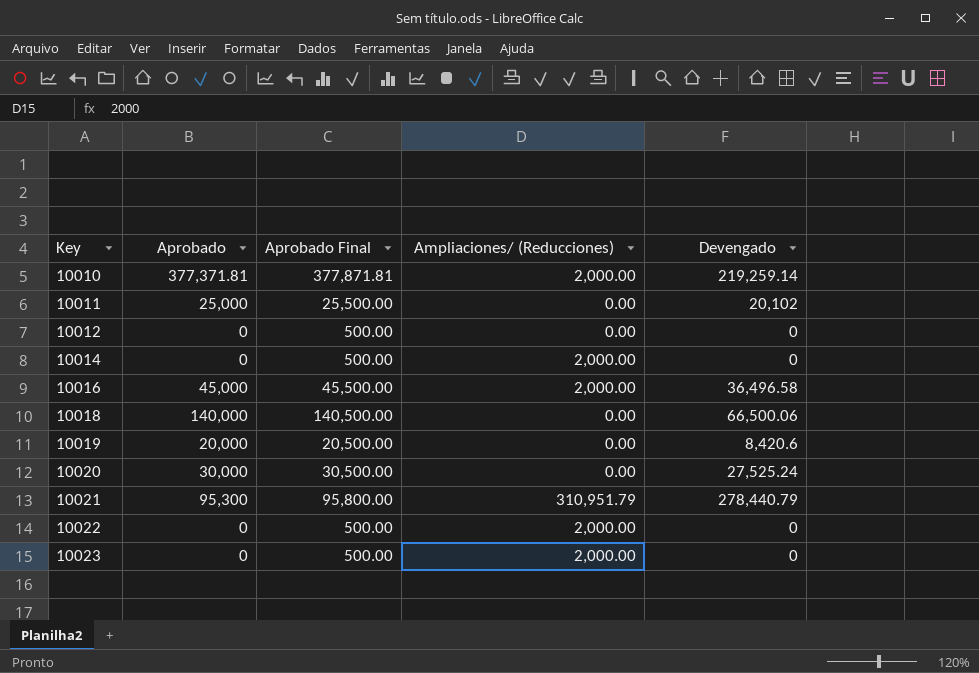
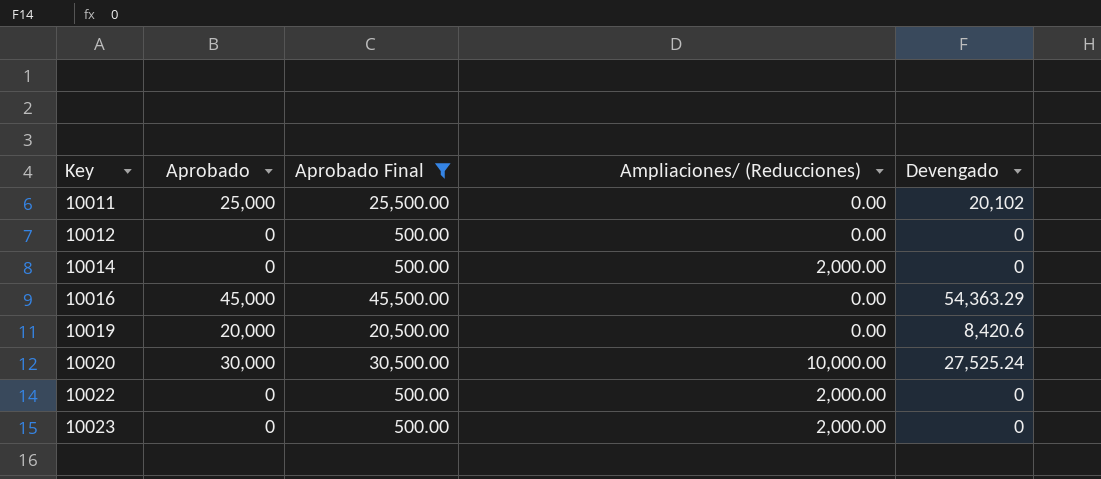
filter: none -> Aprobado Final <= 45,500.00
10016 | Ampliaciones/ (Reducciones): 2,000.00 -> 0.00
10016 | Devengado: 36,496.58 -> 54,363.29
10020 | Ampliaciones/ (Reducciones): 0.00 -> 10,000.00

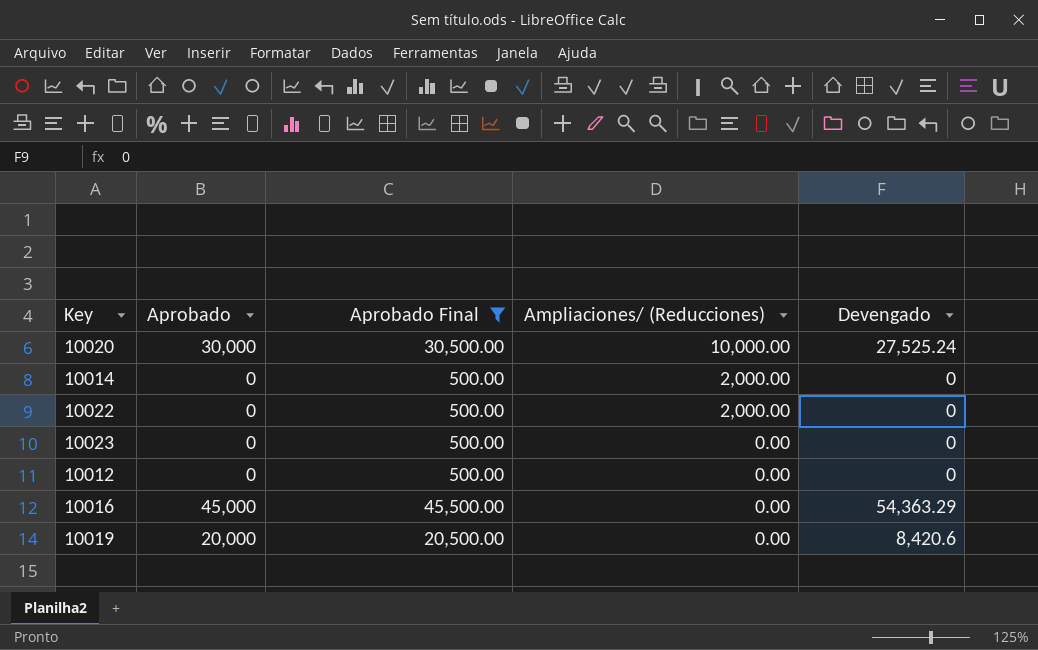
row order: Key ascending -> Ampliaciones/ (Reducciones) descending
row 10011: 25,000 | 25,500.00 | 0.00 | 20,102 -> none
10023 | Ampliaciones/ (Reducciones): 2,000.00 -> 0.00

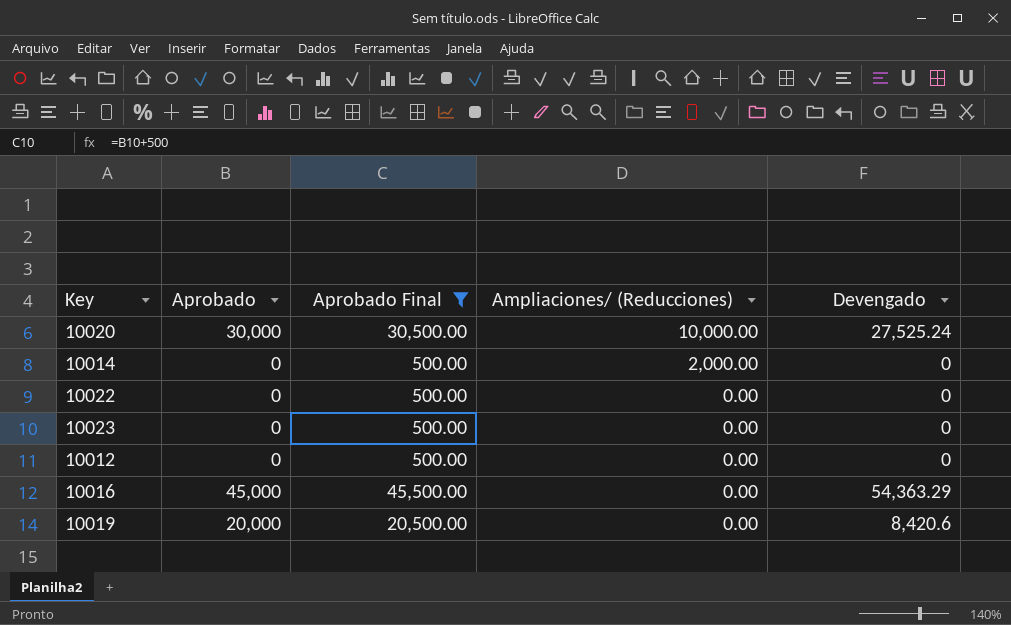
10022 | Ampliaciones/ (Reducciones): 2,000.00 -> 0.00

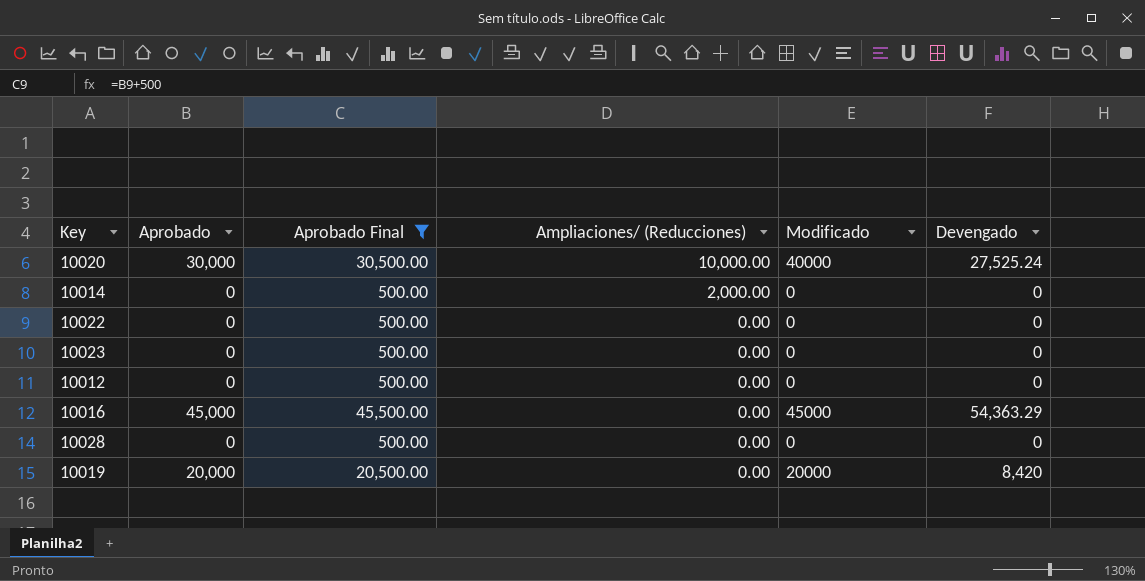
column Modificado | position: none -> 5
row 10028: none -> 0 | 500.00 | 0.00 | 0 | 0
10019 | Devengado: 8,420.6 -> 8,420

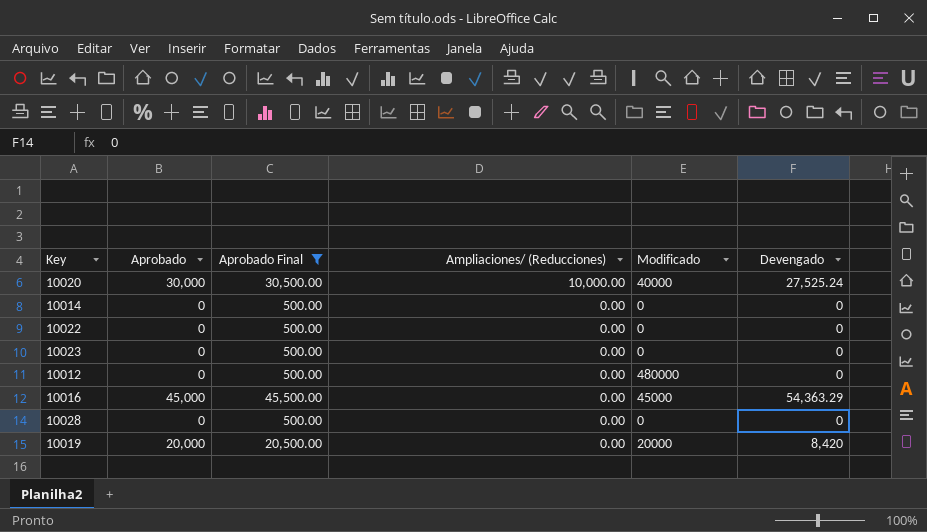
10014 | Ampliaciones/ (Reducciones): 2,000.00 -> 0.00
10012 | Modificado: 0 -> 480000

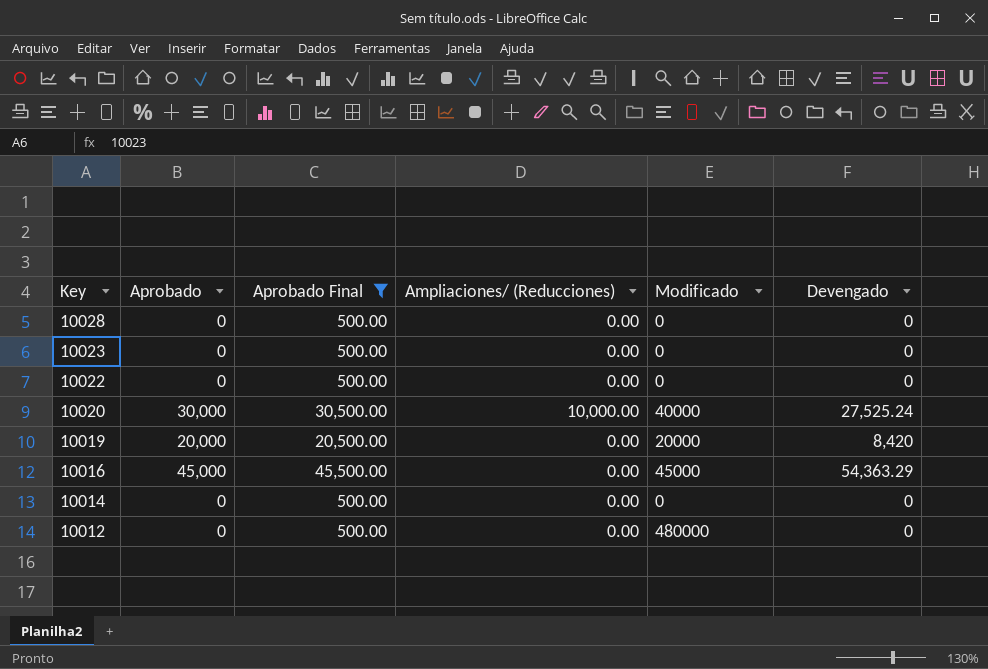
row order: Ampliaciones/ (Reducciones) descending -> Key descending

